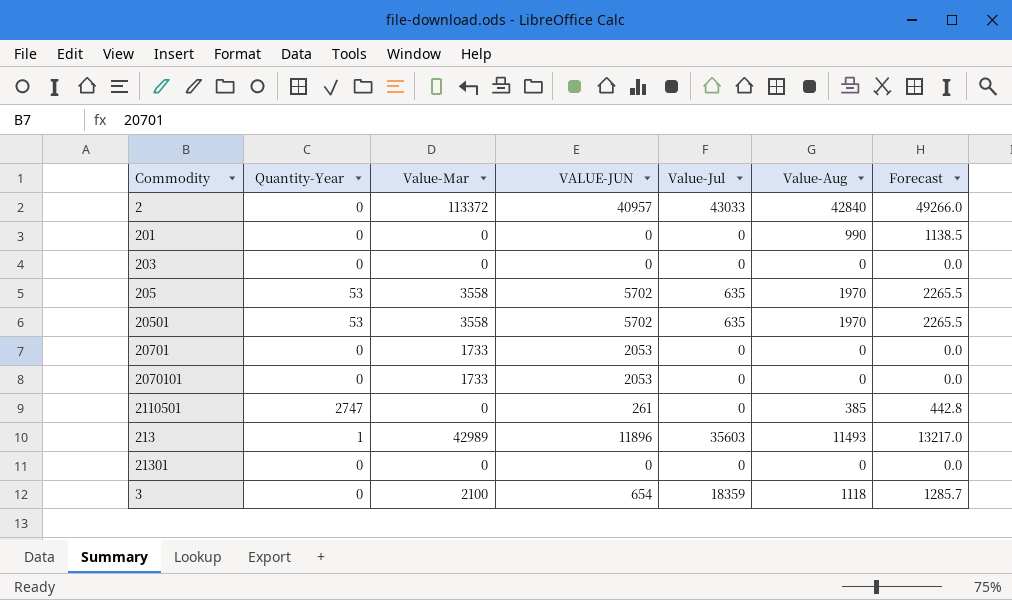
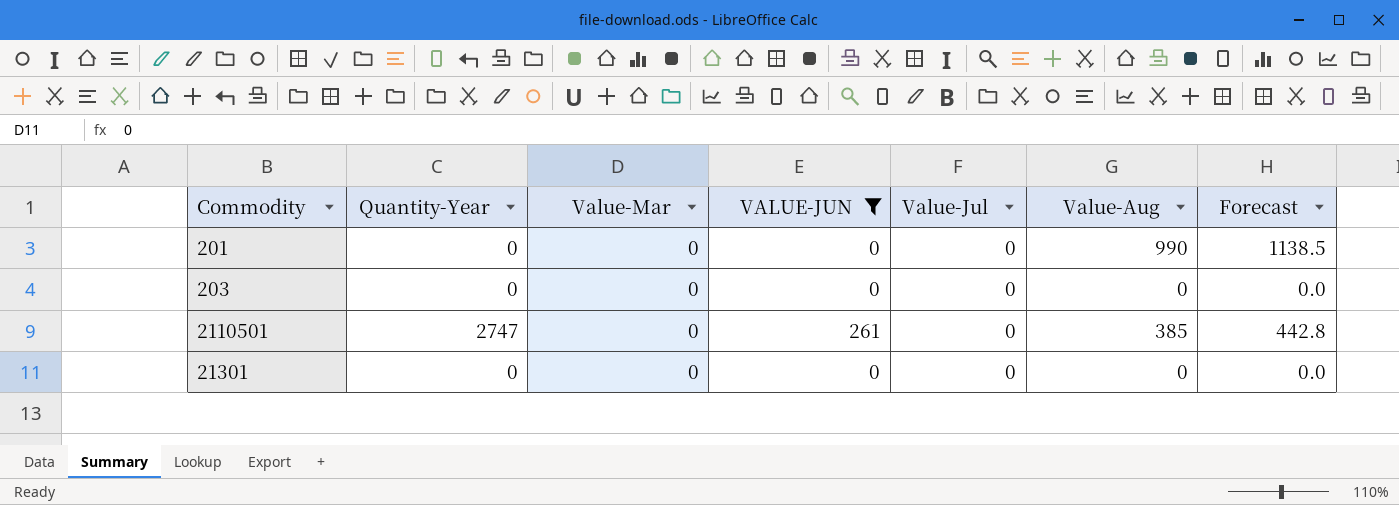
filter: none -> VALUE-JUN <= 261

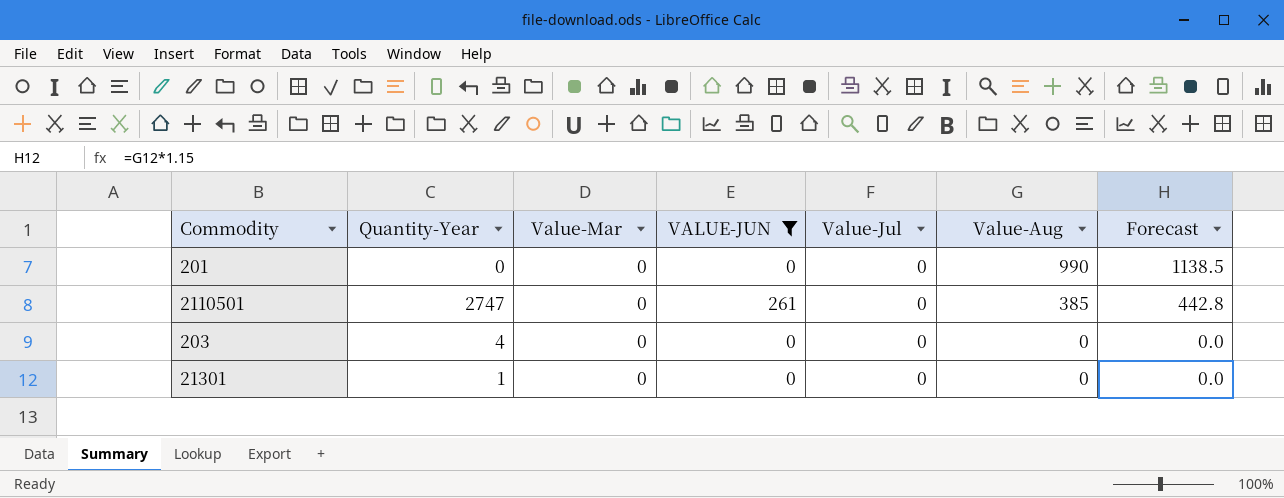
row order: none -> Value-Aug descending
203 | Quantity-Year: 0 -> 4
21301 | Quantity-Year: 0 -> 1

